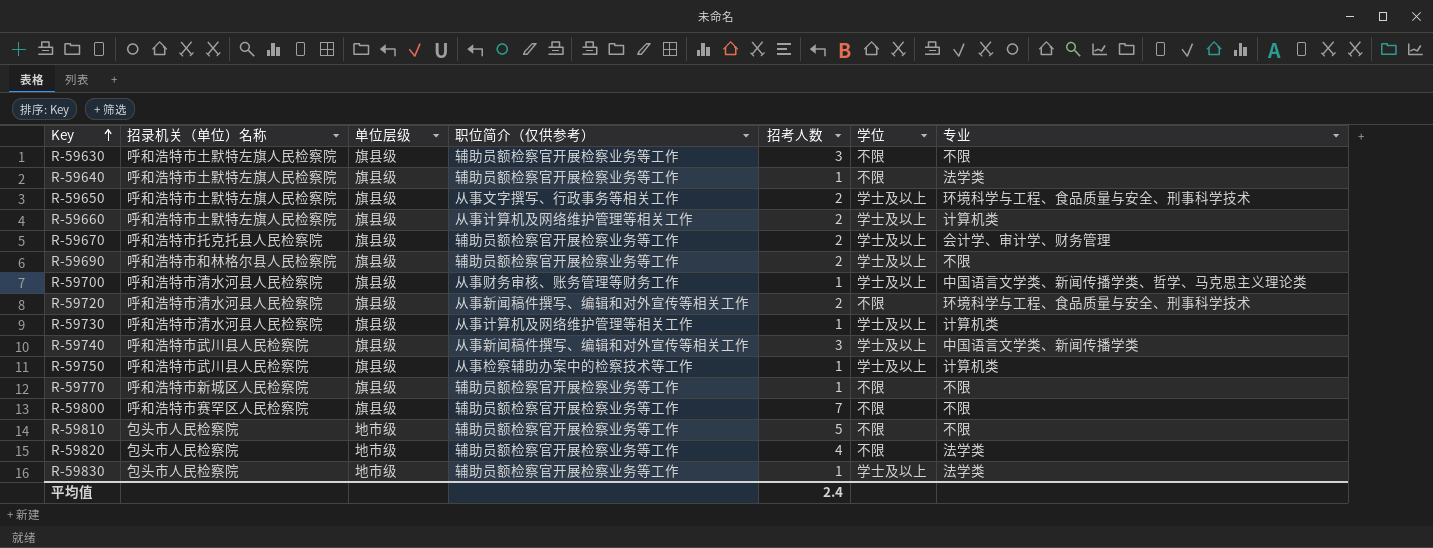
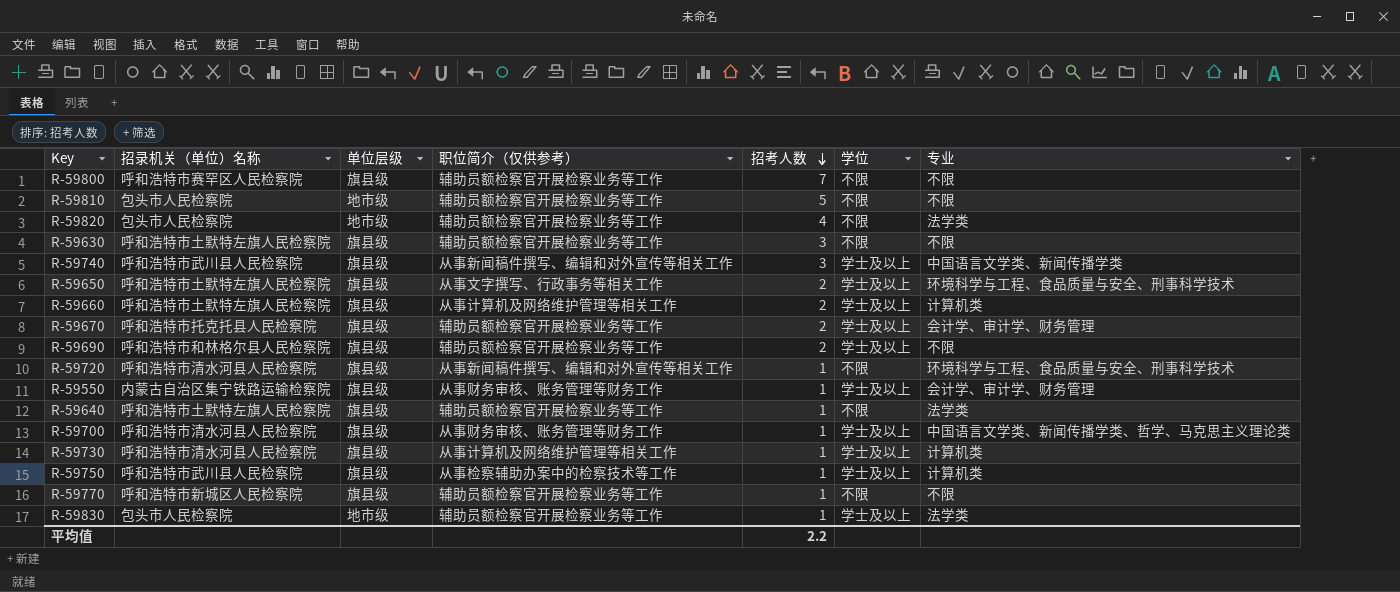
row order: Key ascending -> 招考人数 descending
R-59720 | 招考人数: 2 -> 1
row R-59550: none -> 内蒙古自治区集宁铁路运输检察院 | 旗县级 | 从事财务审核、账务管理等财务工作 | 1 | 学士及以上 | 会计学、审计学、财务管理
平均值 | 招考人数: 2.4 -> 2.2

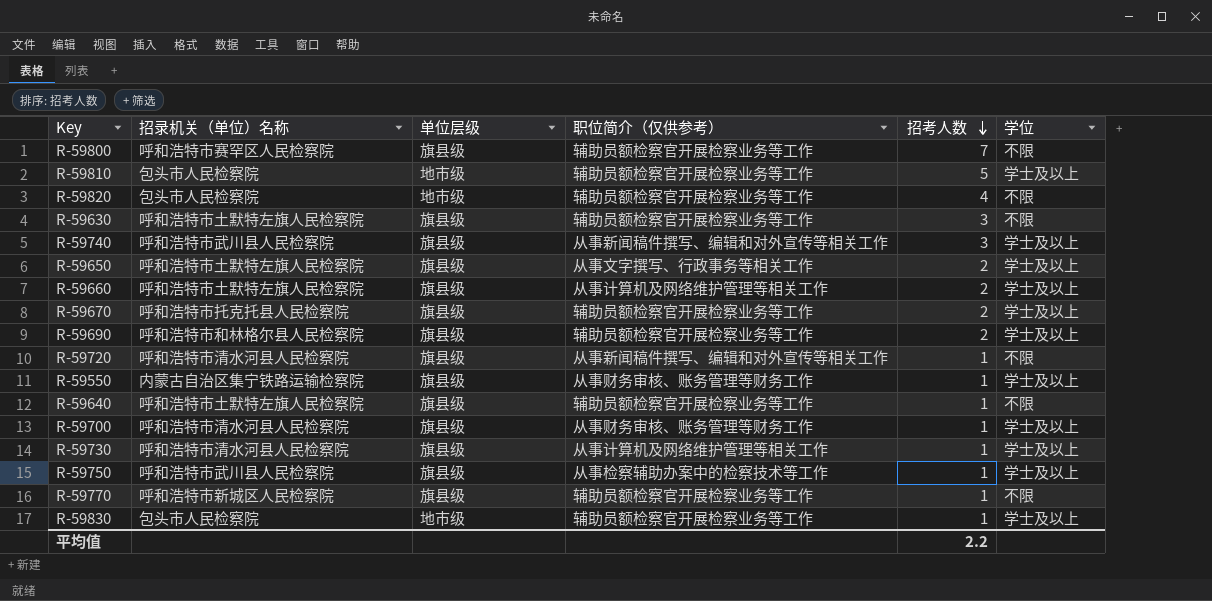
column 专业 | position: 7 -> none
R-59810 | 学位: 不限 -> 学士及以上

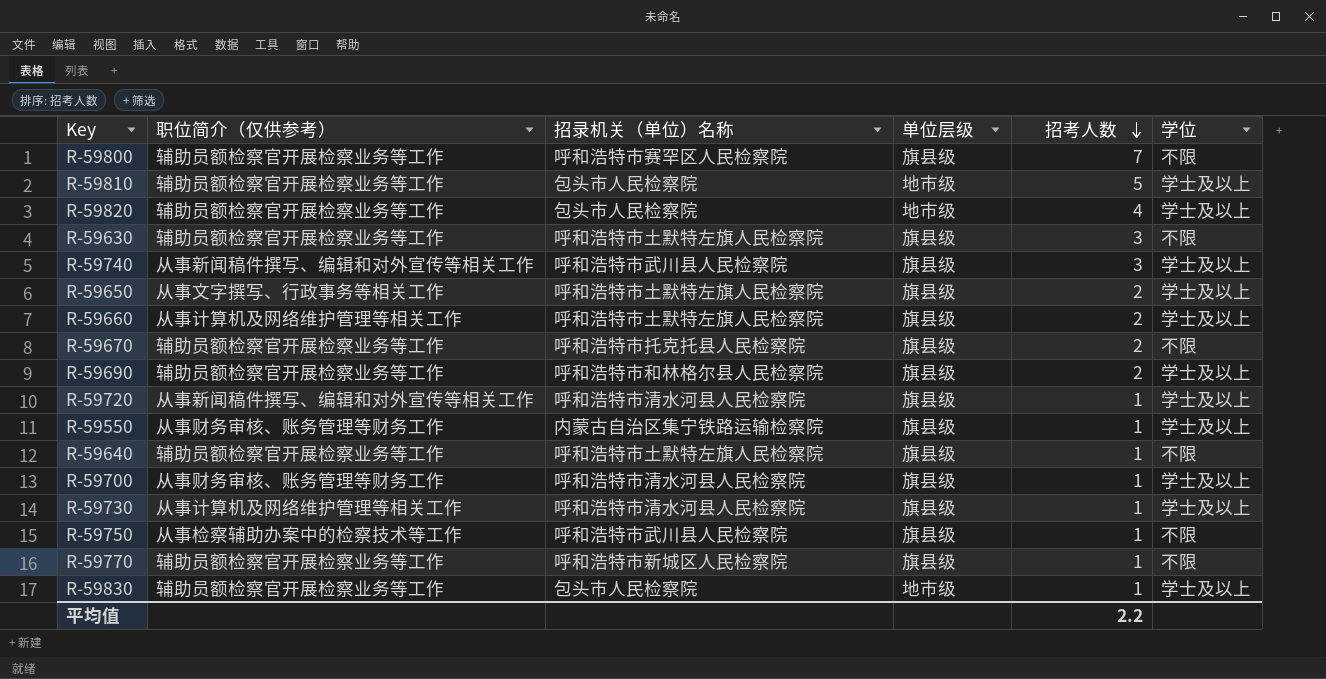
column 职位简介（仅供参考） | position: 4 -> 2
R-59820 | 学位: 不限 -> 学士及以上
R-59670 | 学位: 学士及以上 -> 不限
R-59720 | 学位: 不限 -> 学士及以上
R-59750 | 学位: 学士及以上 -> 不限

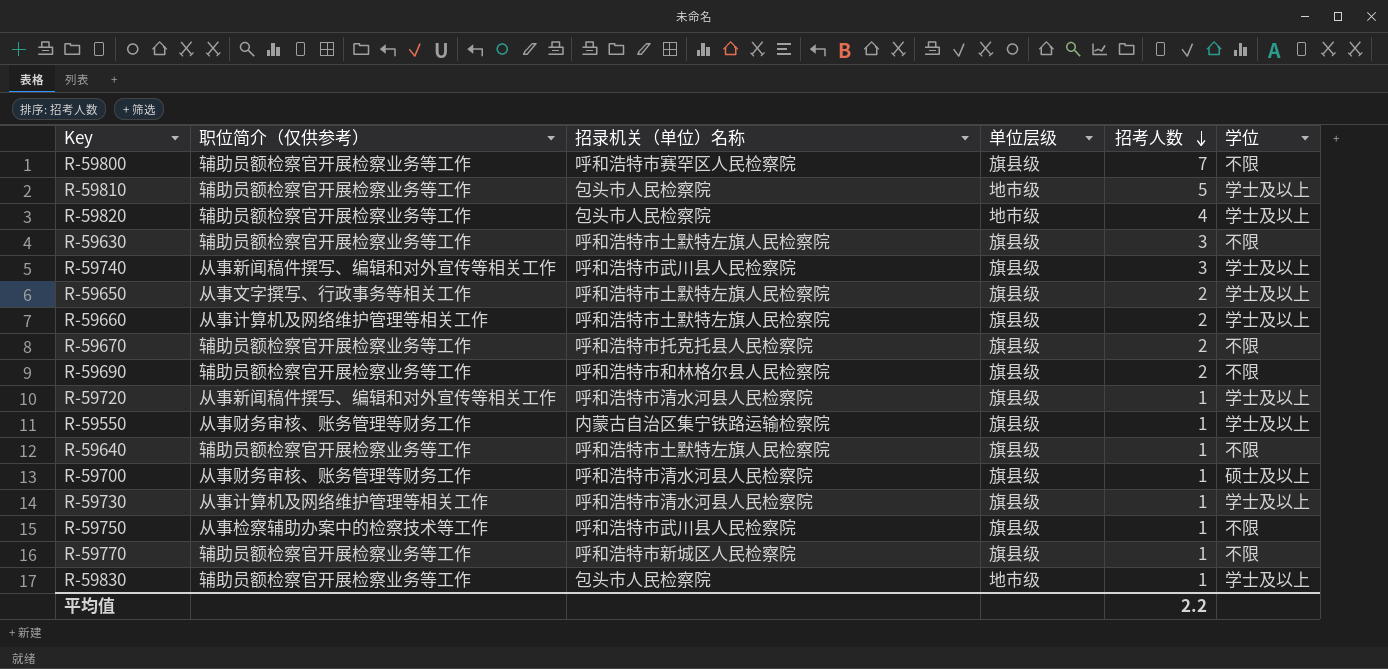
R-59690 | 学位: 学士及以上 -> 不限
R-59700 | 学位: 学士及以上 -> 硕士及以上

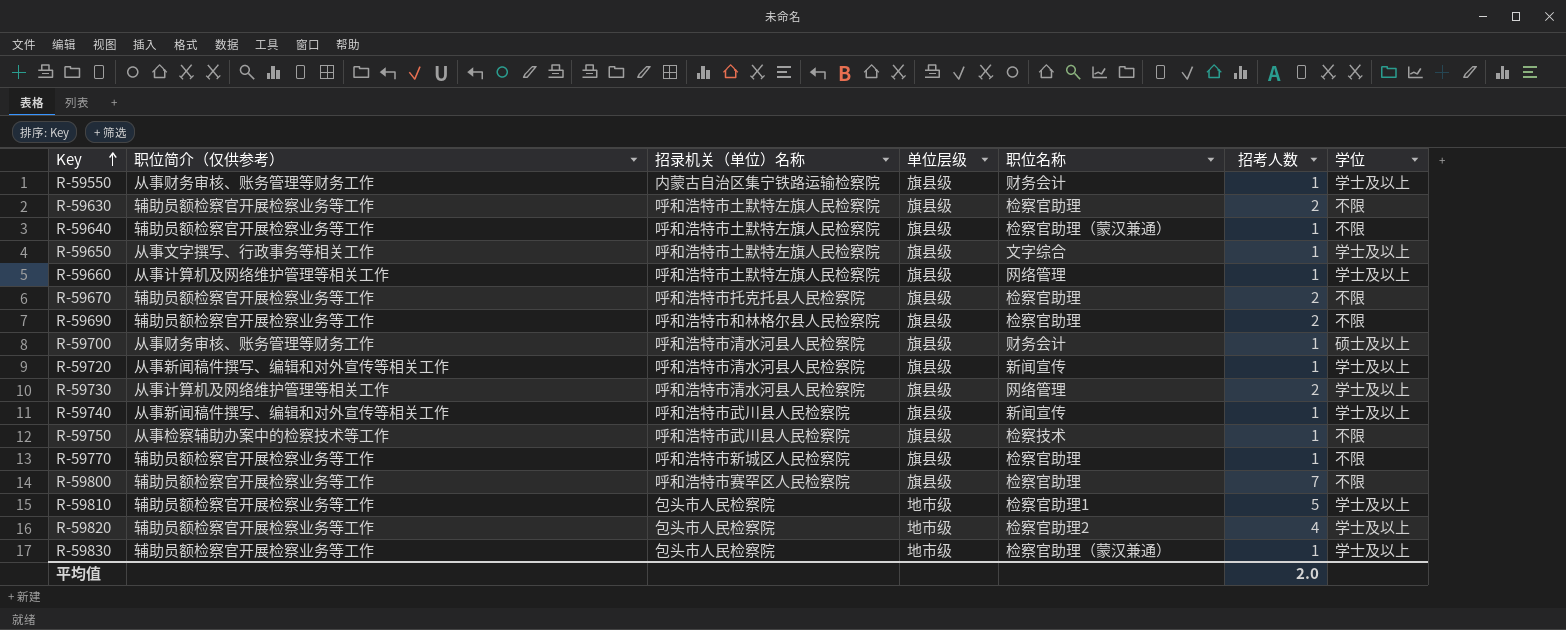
row order: 招考人数 descending -> Key ascending
column 职位名称 | position: none -> 5
R-59630 | 招考人数: 3 -> 2
R-59650 | 招考人数: 2 -> 1
R-59660 | 招考人数: 2 -> 1
R-59730 | 招考人数: 1 -> 2
R-59740 | 招考人数: 3 -> 1
平均值 | 招考人数: 2.2 -> 2.0

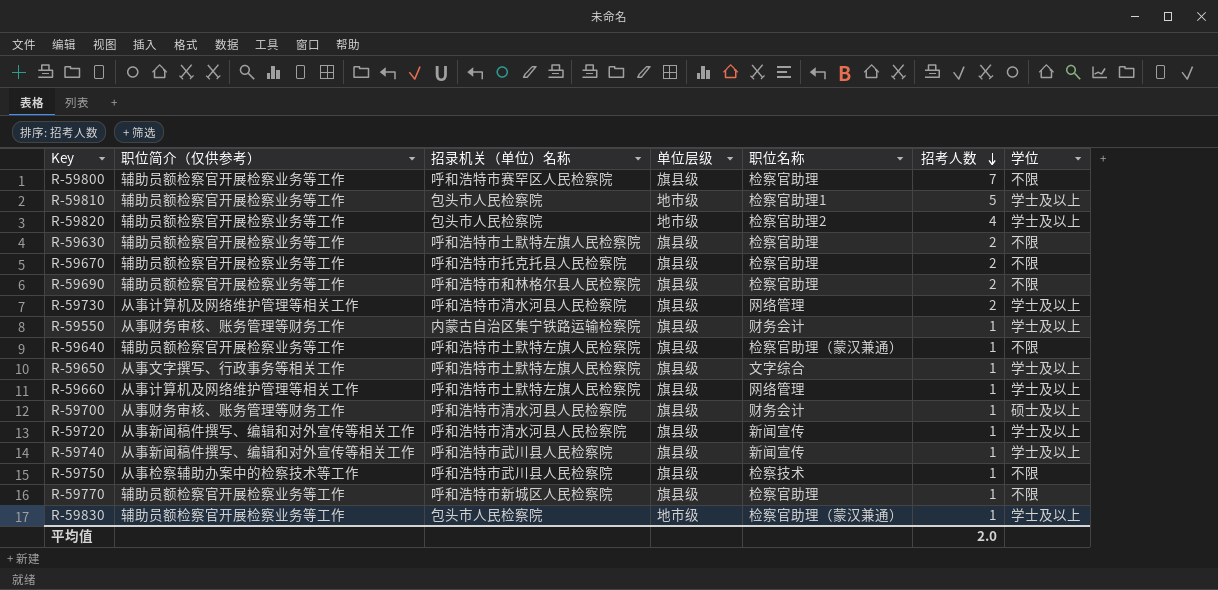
row order: Key ascending -> 招考人数 descending

